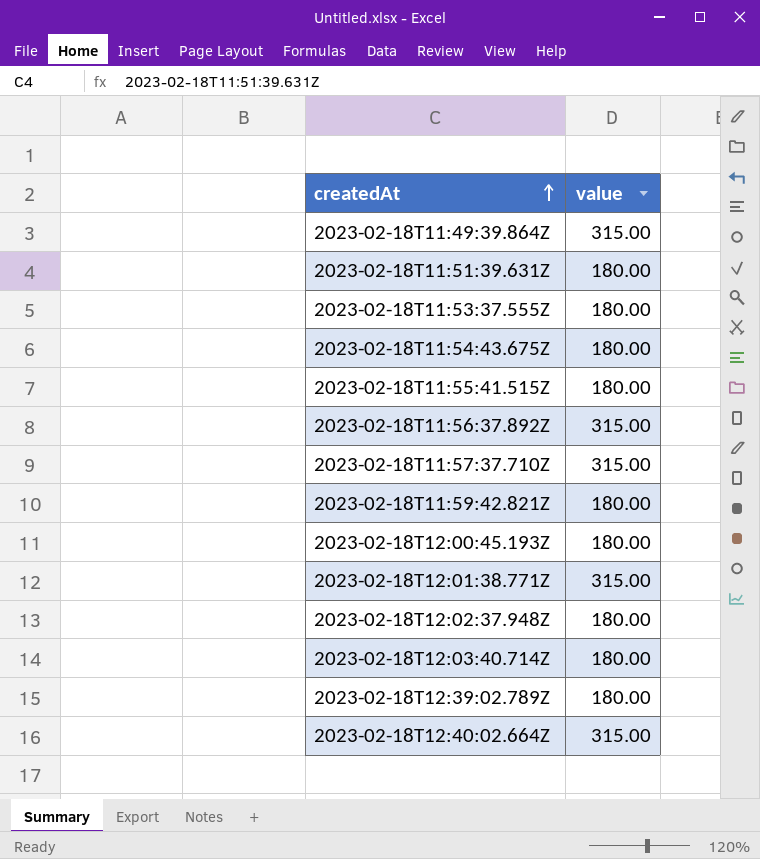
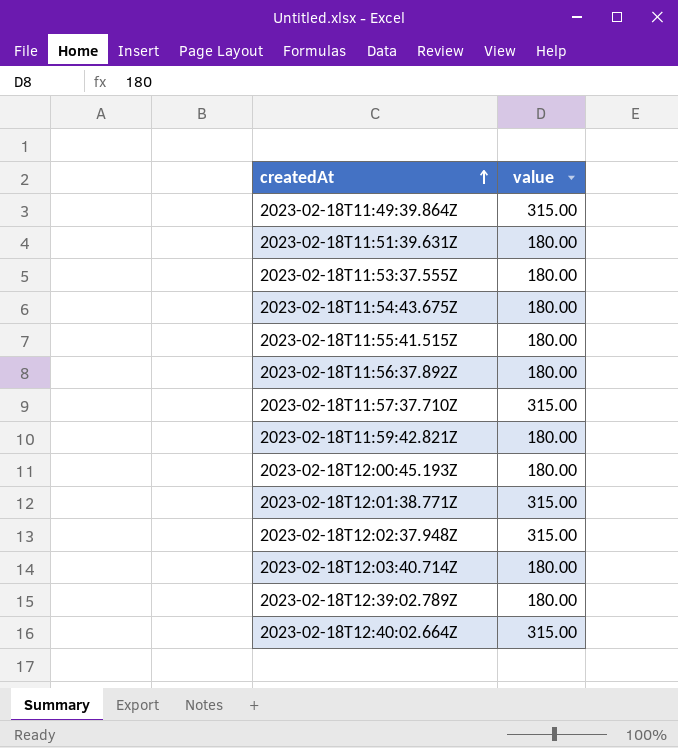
2023-02-18T11:56:37.892Z | value: 315.00 -> 180.00
2023-02-18T12:02:37.948Z | value: 180.00 -> 315.00

